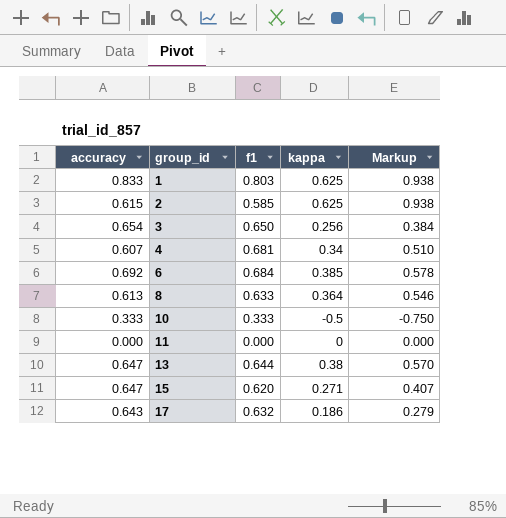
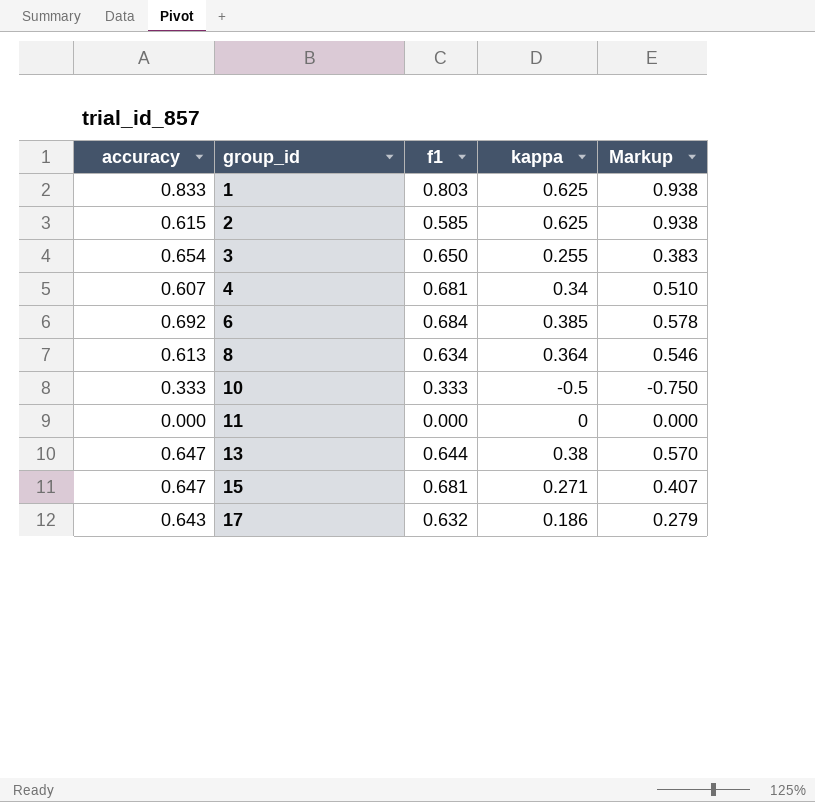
3 | kappa: 0.256 -> 0.255
3 | Markup: 0.384 -> 0.383
8 | f1: 0.633 -> 0.634
15 | f1: 0.620 -> 0.681

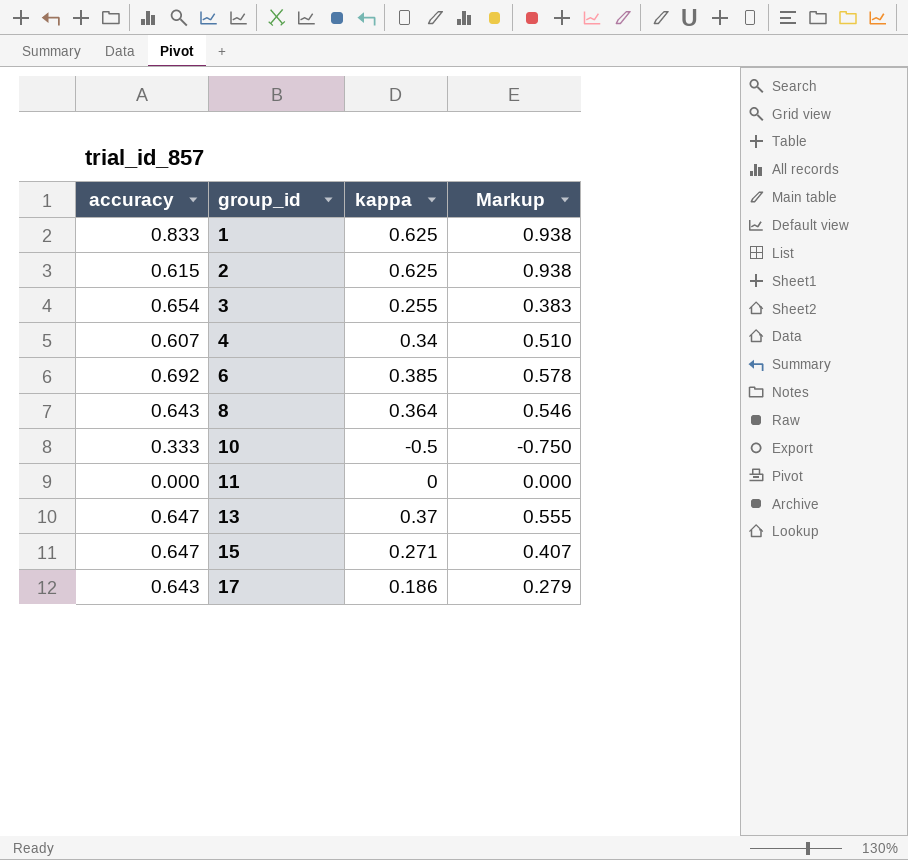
column f1 | position: 3 -> none
8 | accuracy: 0.613 -> 0.643
13 | kappa: 0.38 -> 0.37
13 | Markup: 0.570 -> 0.555

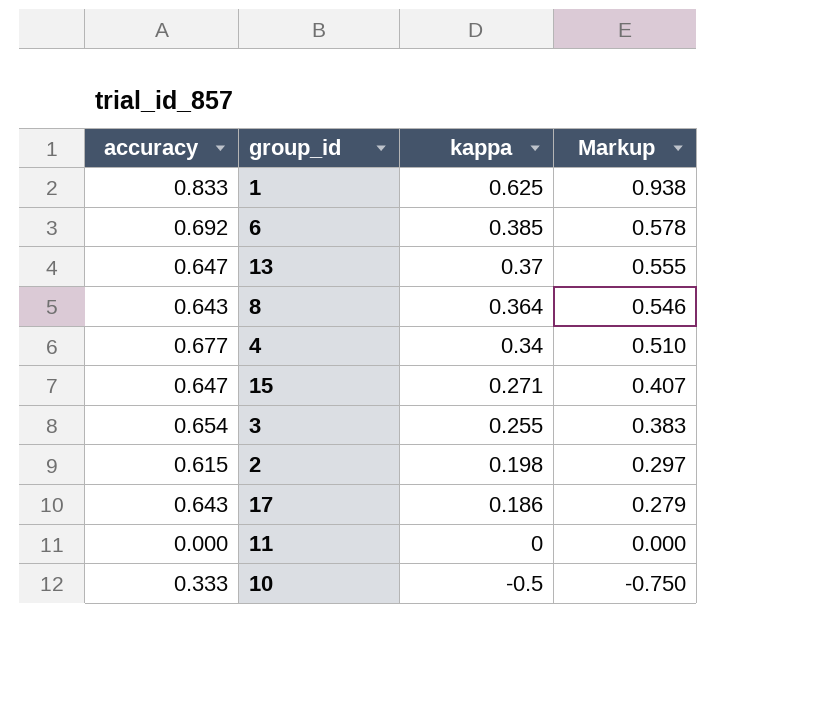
row order: group_id ascending -> kappa descending
4 | accuracy: 0.607 -> 0.677
2 | kappa: 0.625 -> 0.198
2 | Markup: 0.938 -> 0.297

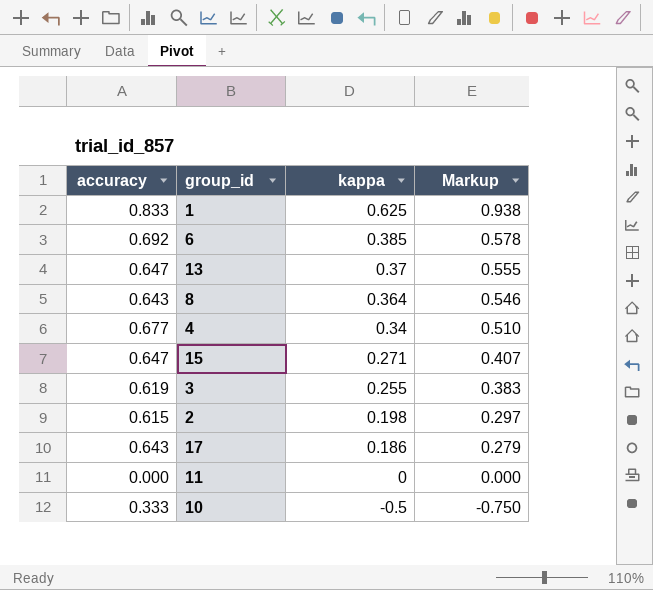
3 | accuracy: 0.654 -> 0.619

